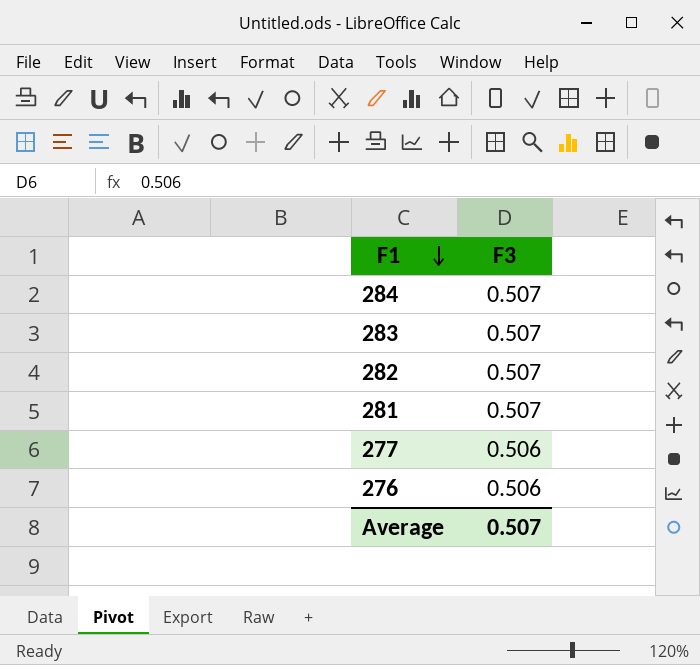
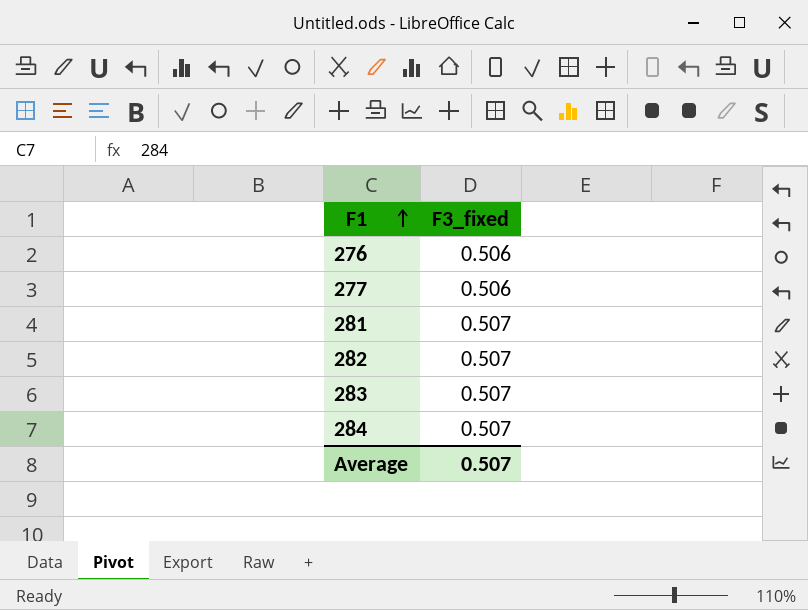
row order: F1 descending -> F1 ascending
column name: F3 -> F3_fixed

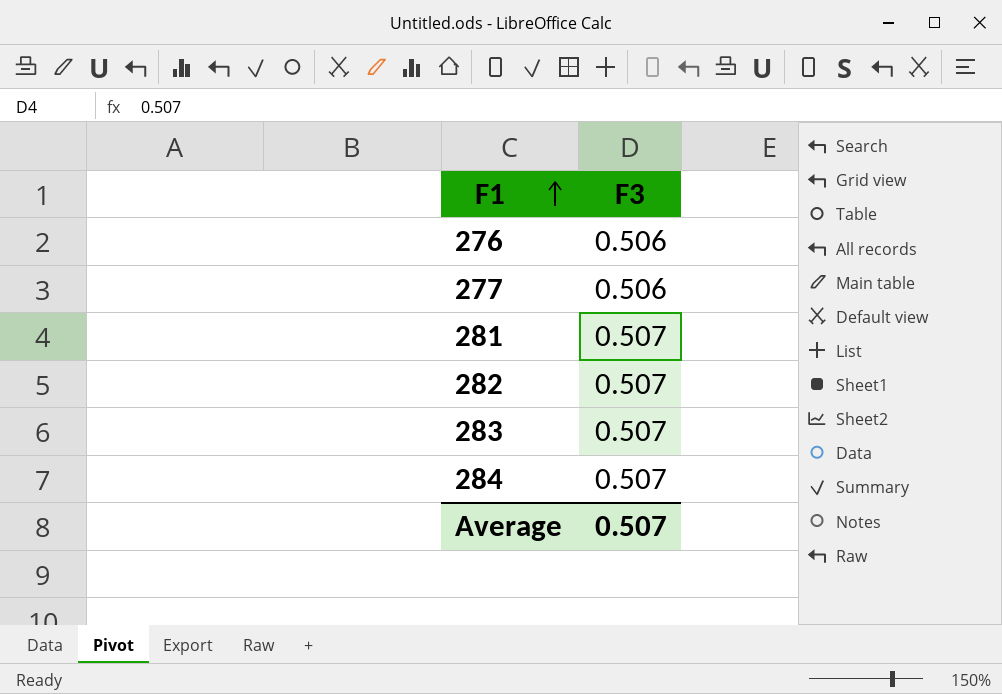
column name: F3_fixed -> F3

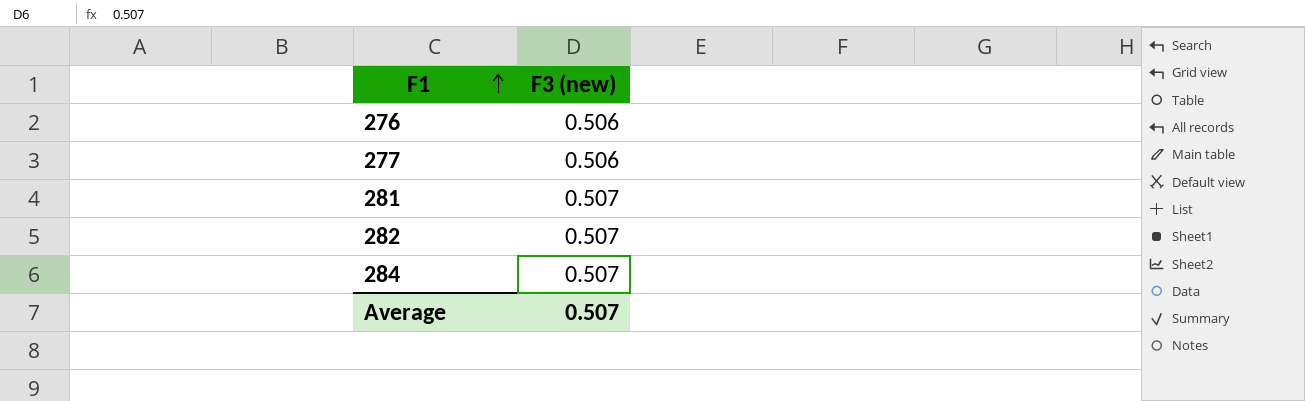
column name: F3 -> F3 (new)
row 283: 0.507 -> none

